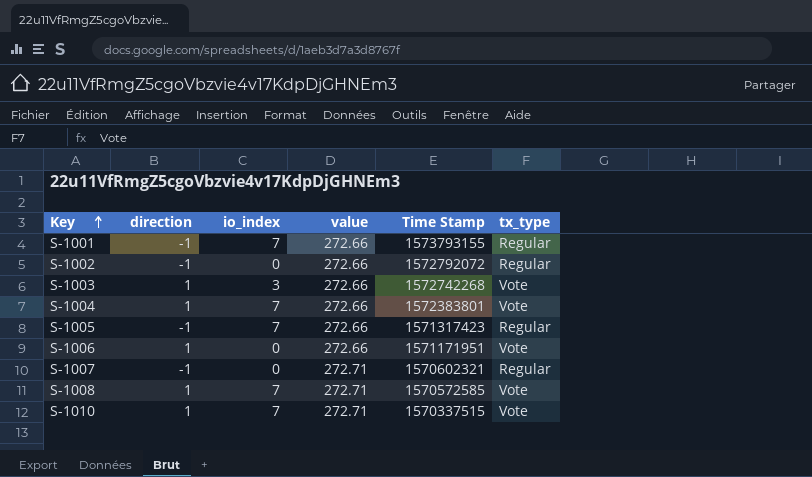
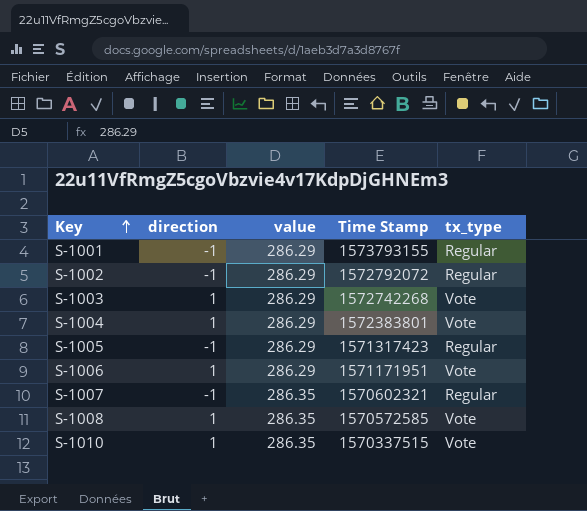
column io_index | position: 3 -> none
S-1001 | value: 272.66 -> 286.29
S-1002 | value: 272.66 -> 286.29
S-1003 | value: 272.66 -> 286.29
S-1004 | value: 272.66 -> 286.29
S-1005 | value: 272.66 -> 286.29
S-1006 | value: 272.66 -> 286.29
S-1007 | value: 272.71 -> 286.35
S-1008 | value: 272.71 -> 286.35
S-1010 | value: 272.71 -> 286.35

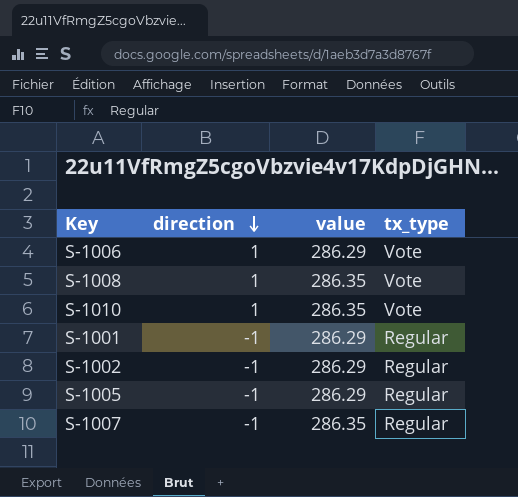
row order: Key ascending -> direction descending
column Time Stamp | position: 4 -> none
row S-1003: 1 | 286.29 | 1572742268 | Vote -> none
row S-1004: 1 | 286.29 | 1572383801 | Vote -> none

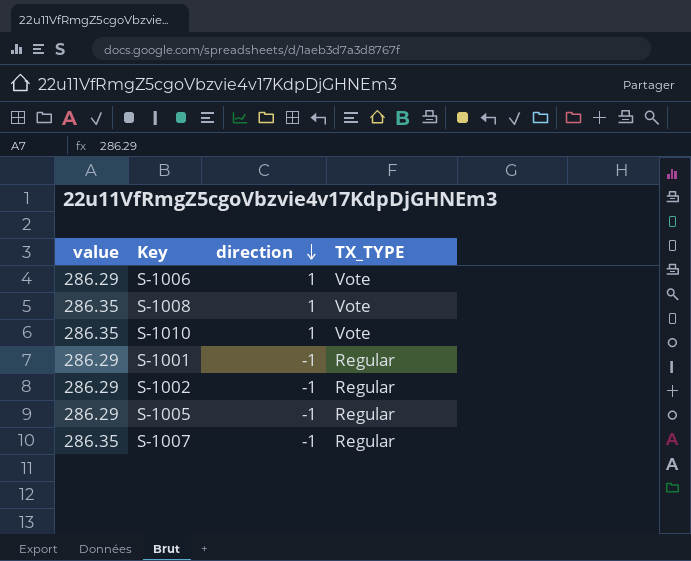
column value | position: 3 -> 1
column name: tx_type -> TX_TYPE

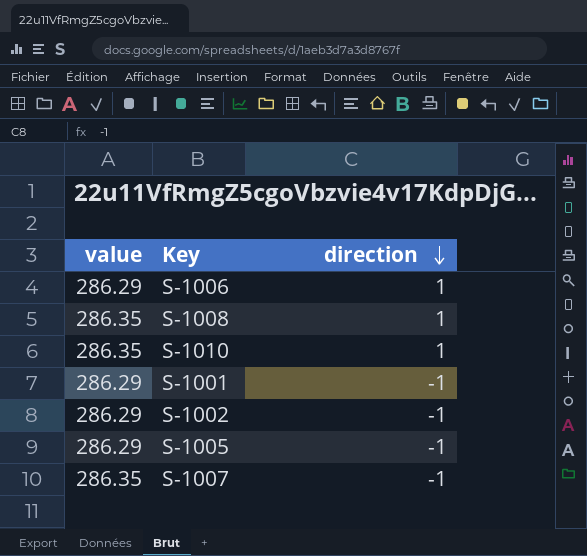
column TX_TYPE | position: 4 -> none

